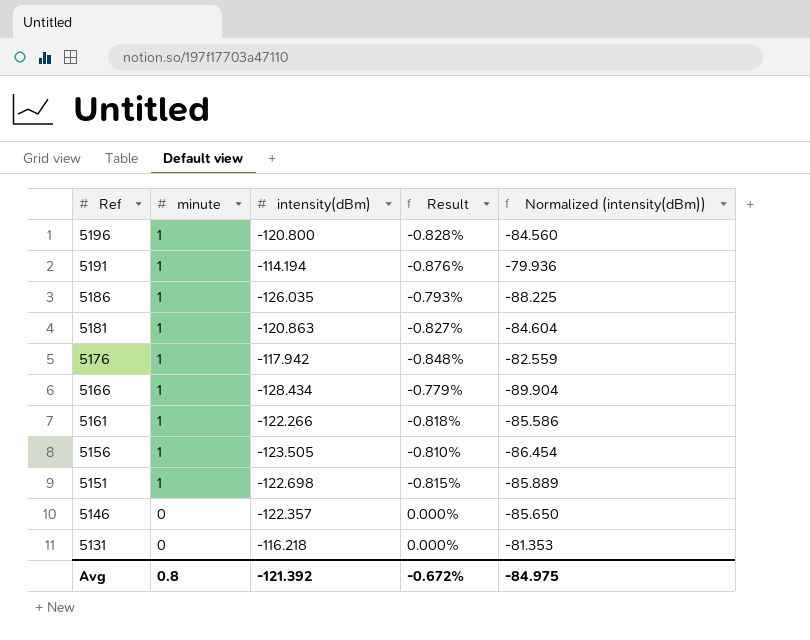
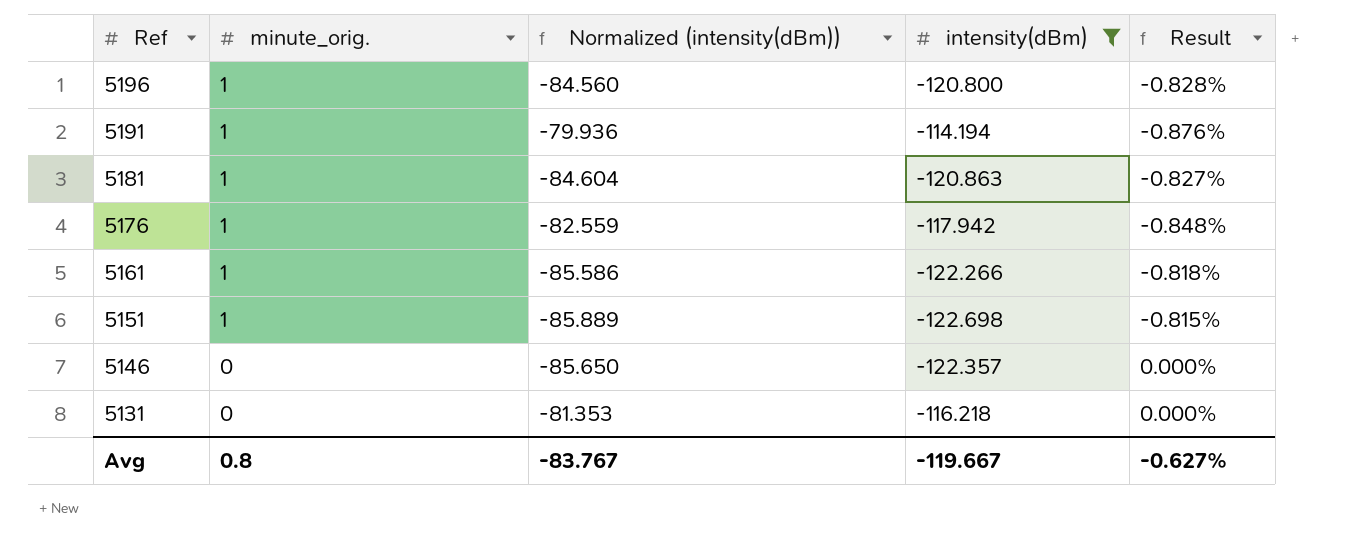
filter: none -> intensity(dBm) >= -122.698
column name: minute -> minute_orig.
column Normalized (intensity(dBm)) | position: 5 -> 3
Avg | Normalized (intensity(dBm)): -84.975 -> -83.767
Avg | intensity(dBm): -121.392 -> -119.667
Avg | Result: -0.672% -> -0.627%

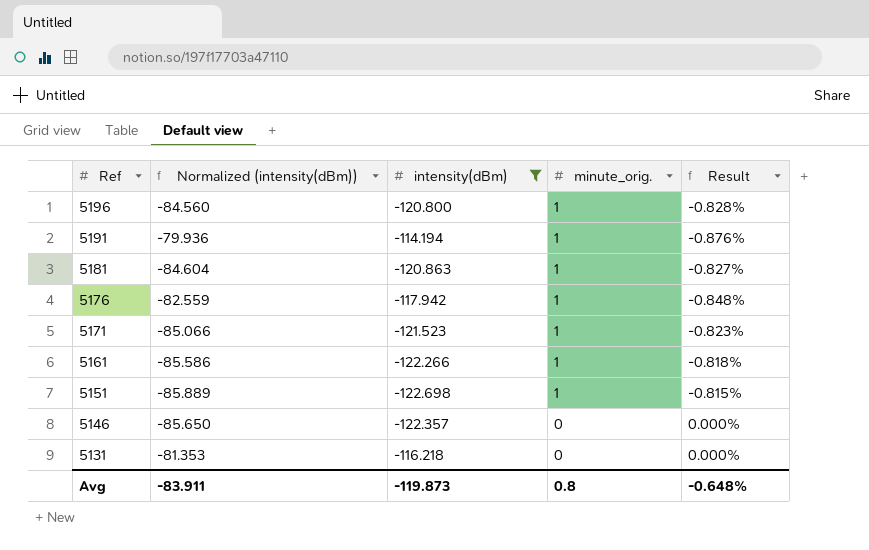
column minute_orig. | position: 2 -> 4
row 5171: none -> -85.066 | -121.523 | 1 | -0.823%
Avg | Normalized (intensity(dBm)): -83.767 -> -83.911
Avg | intensity(dBm): -119.667 -> -119.873
Avg | Result: -0.627% -> -0.648%

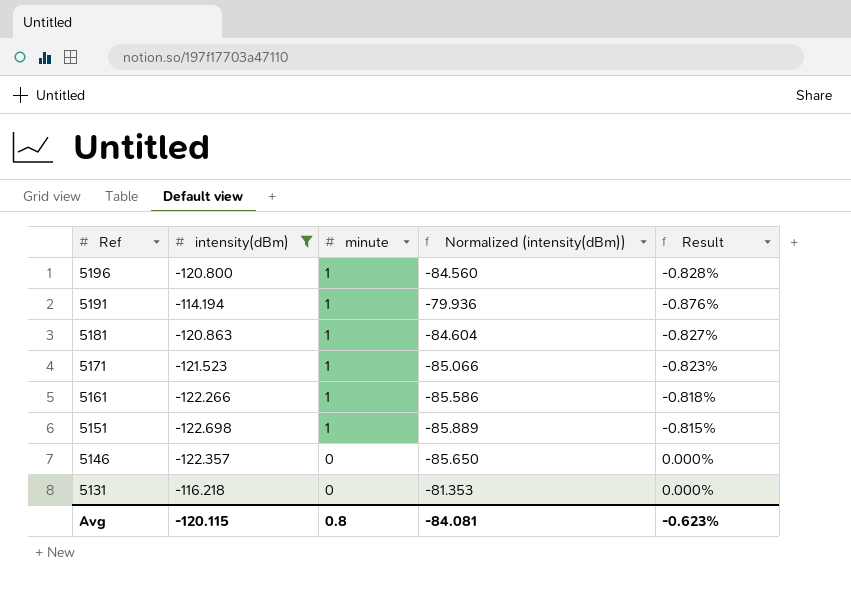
column name: minute_orig. -> minute
column Normalized (intensity(dBm)) | position: 2 -> 4
row 5176: -82.559 | -117.942 | 1 | -0.848% -> none
Avg | intensity(dBm): -119.873 -> -120.115
Avg | Normalized (intensity(dBm)): -83.911 -> -84.081
Avg | Result: -0.648% -> -0.623%

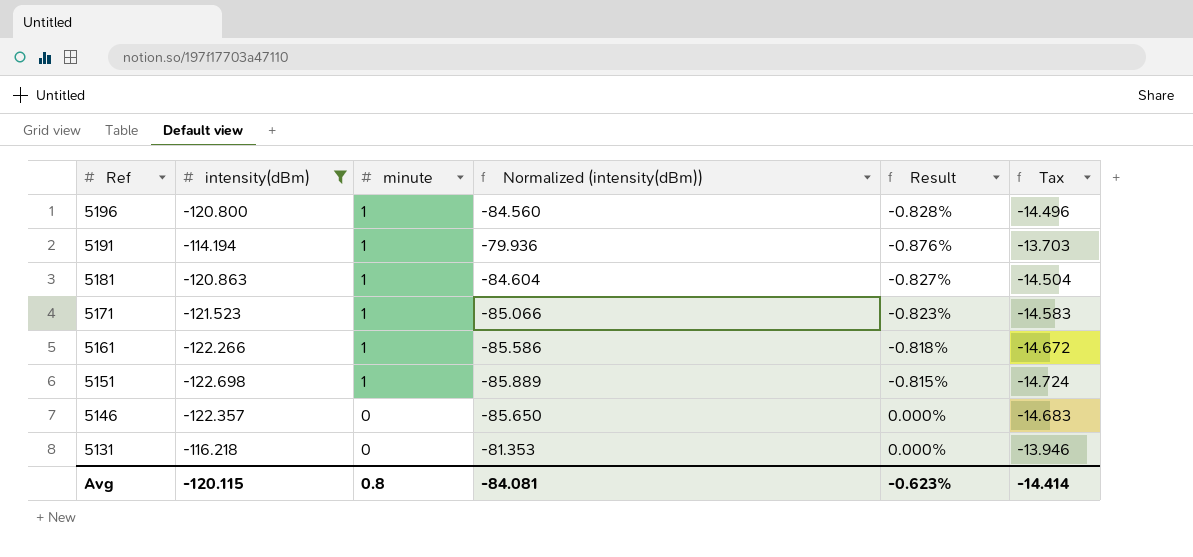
column Tax | formula: none -> [intensity(dBm)] * 0.12

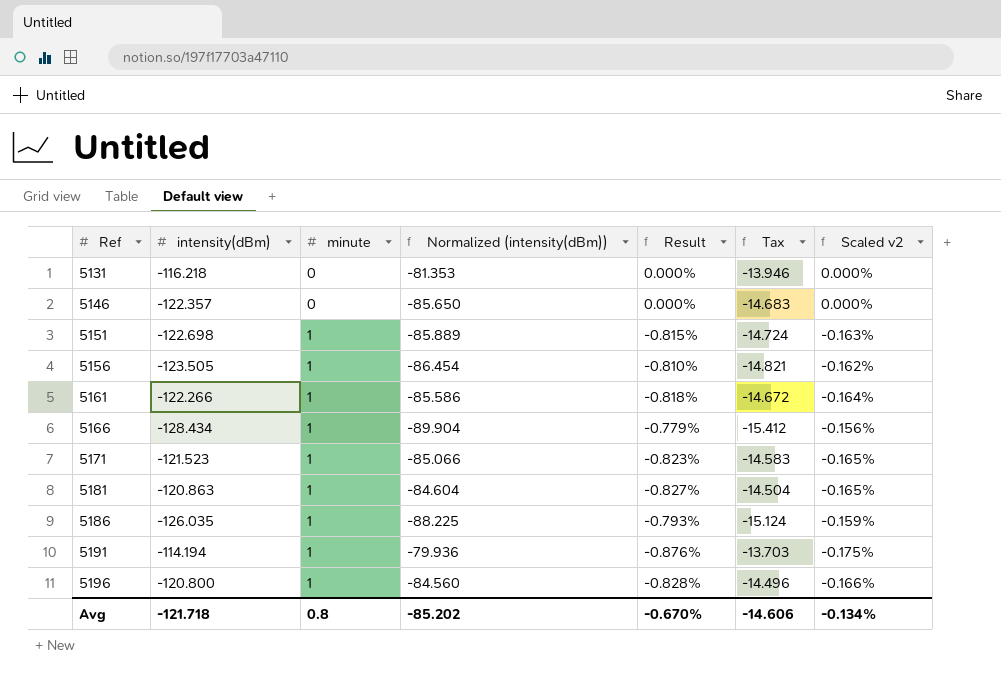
filter: intensity(dBm) >= -122.698 -> none
row order: Ref descending -> Ref ascending
column Scaled v2 | formula: none -> [Result] * 0.2
Avg | intensity(dBm): -120.115 -> -121.718
Avg | Normalized (intensity(dBm)): -84.081 -> -85.202
Avg | Result: -0.623% -> -0.670%
Avg | Tax: -14.414 -> -14.606

